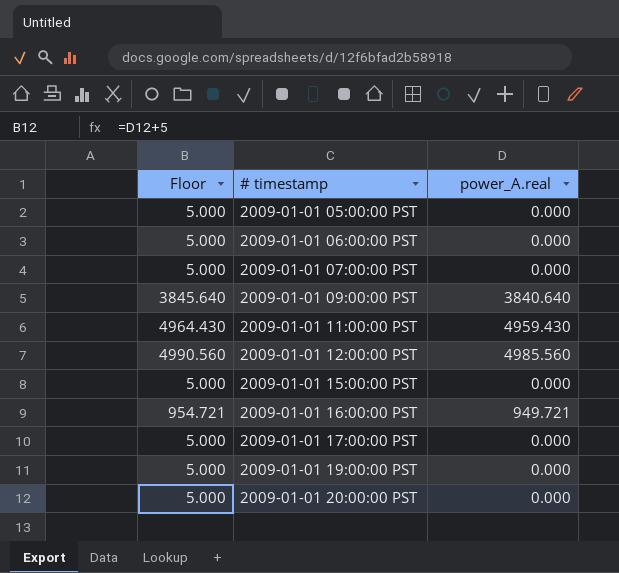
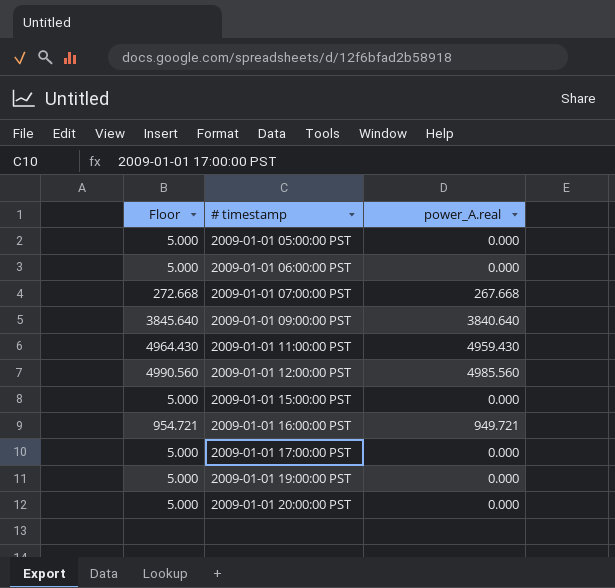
2009-01-01 07:00:00 PST | Floor: 5.000 -> 272.668
2009-01-01 07:00:00 PST | power_A.real: 0.000 -> 267.668

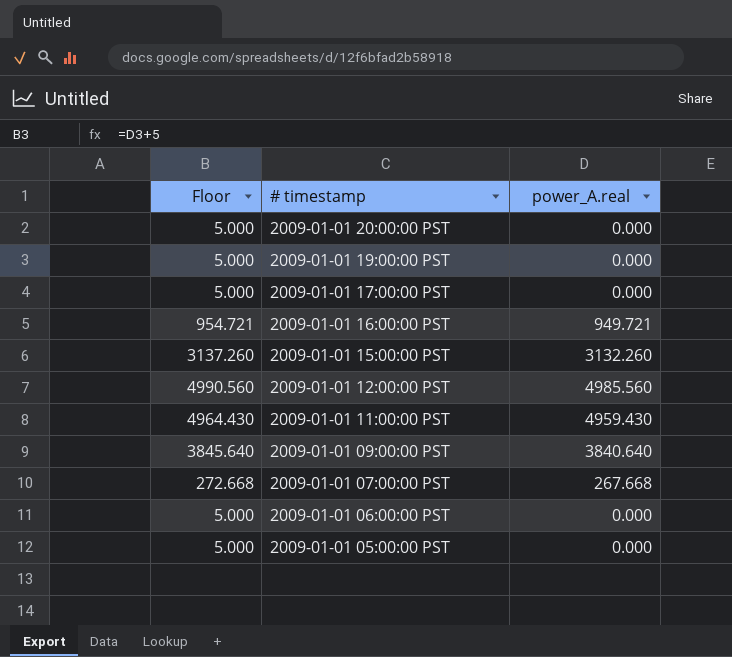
row order: # timestamp ascending -> # timestamp descending
2009-01-01 15:00:00 PST | Floor: 5.000 -> 3137.260
2009-01-01 15:00:00 PST | power_A.real: 0.000 -> 3132.260

